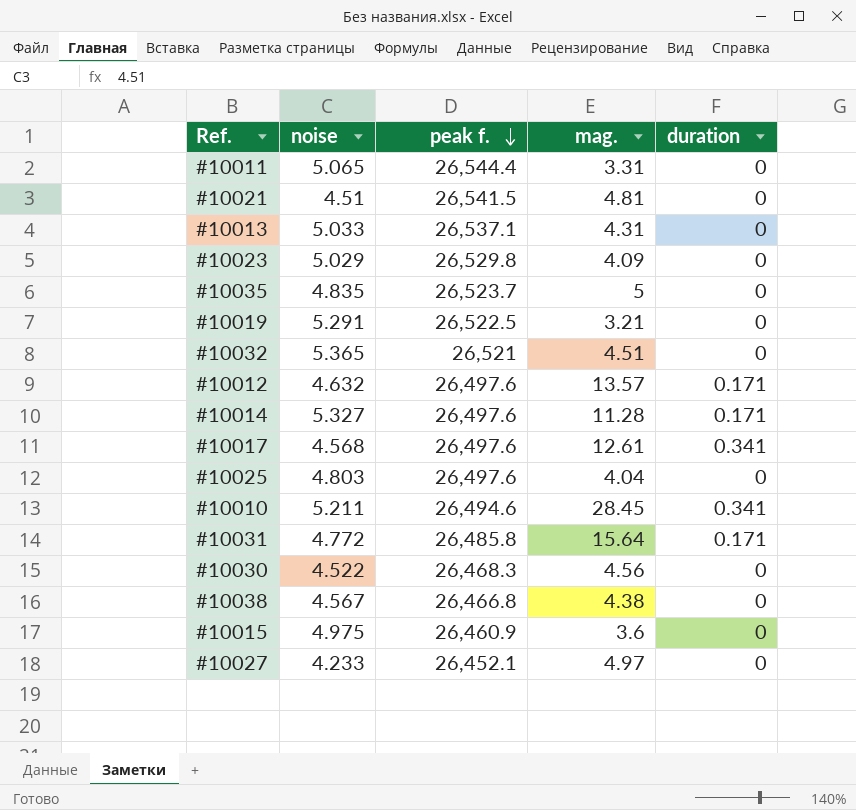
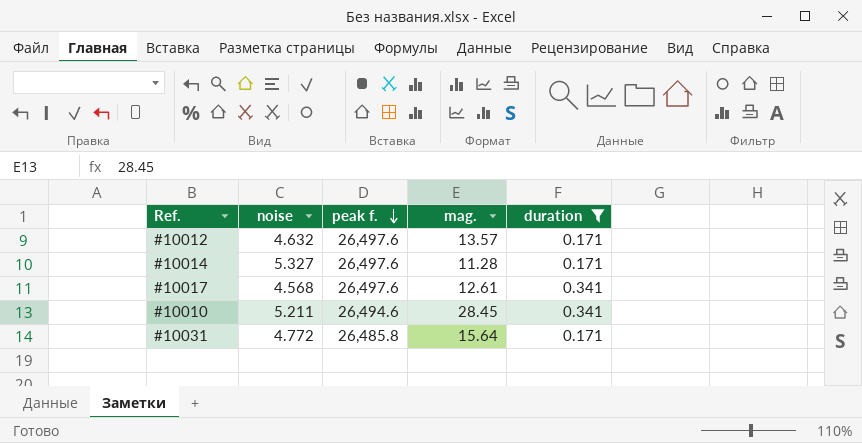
filter: none -> duration != 0

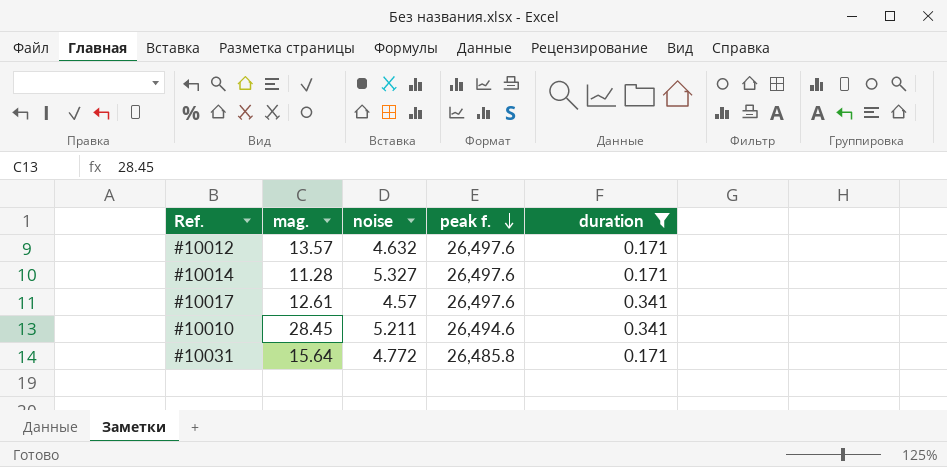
column mag. | position: 4 -> 2
#10017 | noise: 4.568 -> 4.57

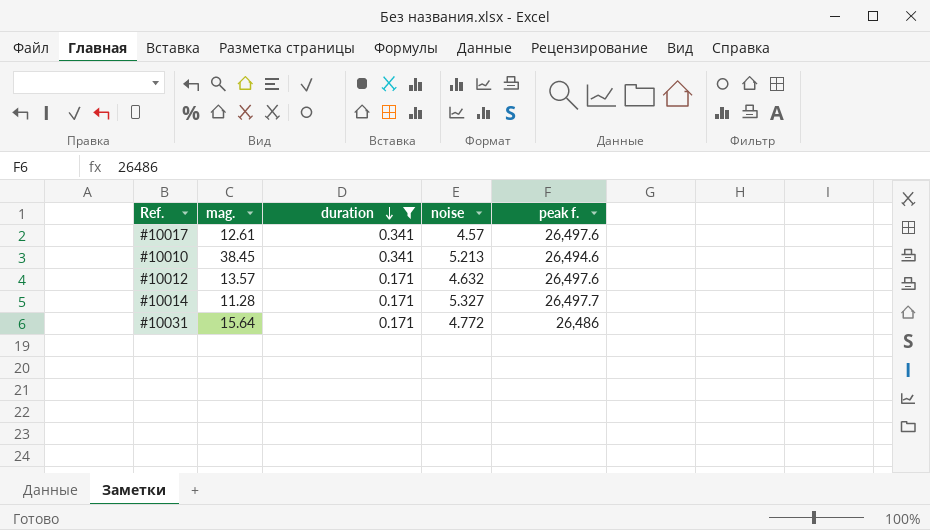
row order: peak f. descending -> duration descending
column duration | position: 5 -> 3
#10010 | mag.: 28.45 -> 38.45
#10010 | noise: 5.211 -> 5.213
#10014 | peak f.: 26,497.6 -> 26,497.7
#10031 | peak f.: 26,485.8 -> 26,486

